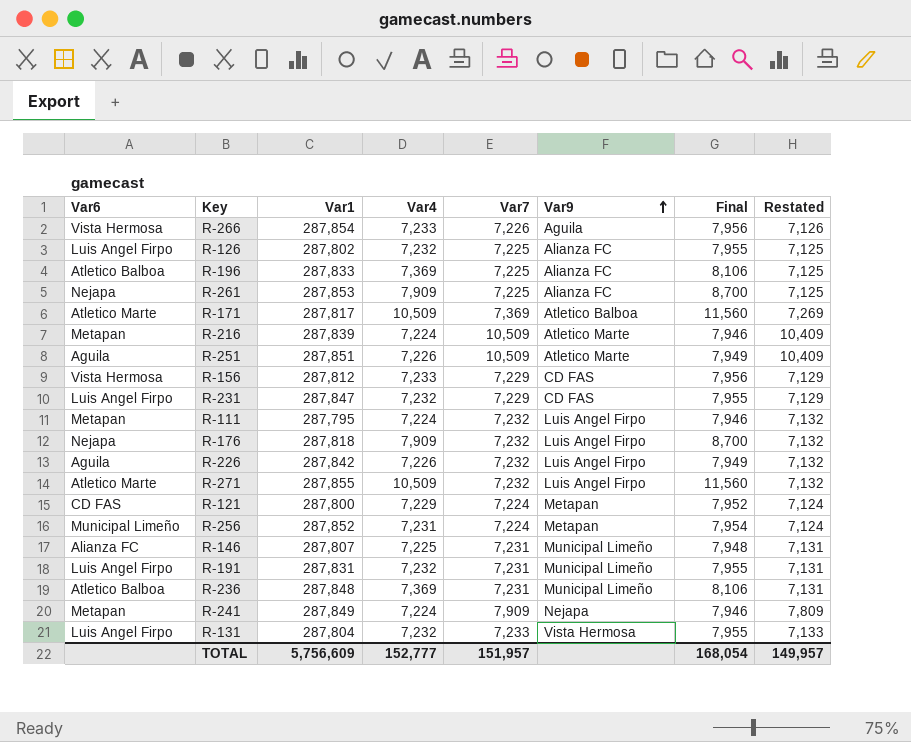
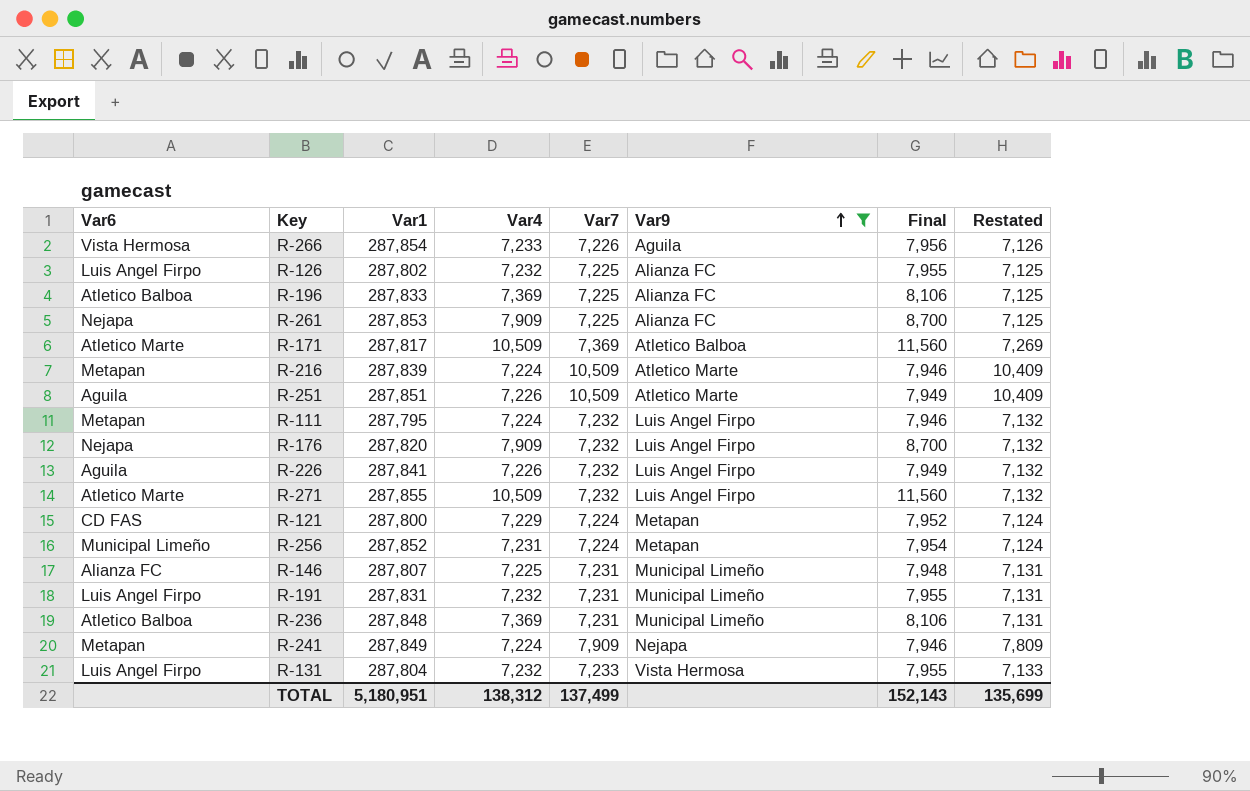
filter: none -> Var9 != CD FAS
R-176 | Var1: 287,818 -> 287,820
R-226 | Var1: 287,842 -> 287,841
TOTAL | Var1: 5,756,609 -> 5,180,951
TOTAL | Var4: 152,777 -> 138,312
TOTAL | Var7: 151,957 -> 137,499
TOTAL | Final: 168,054 -> 152,143
TOTAL | Restated: 149,957 -> 135,699

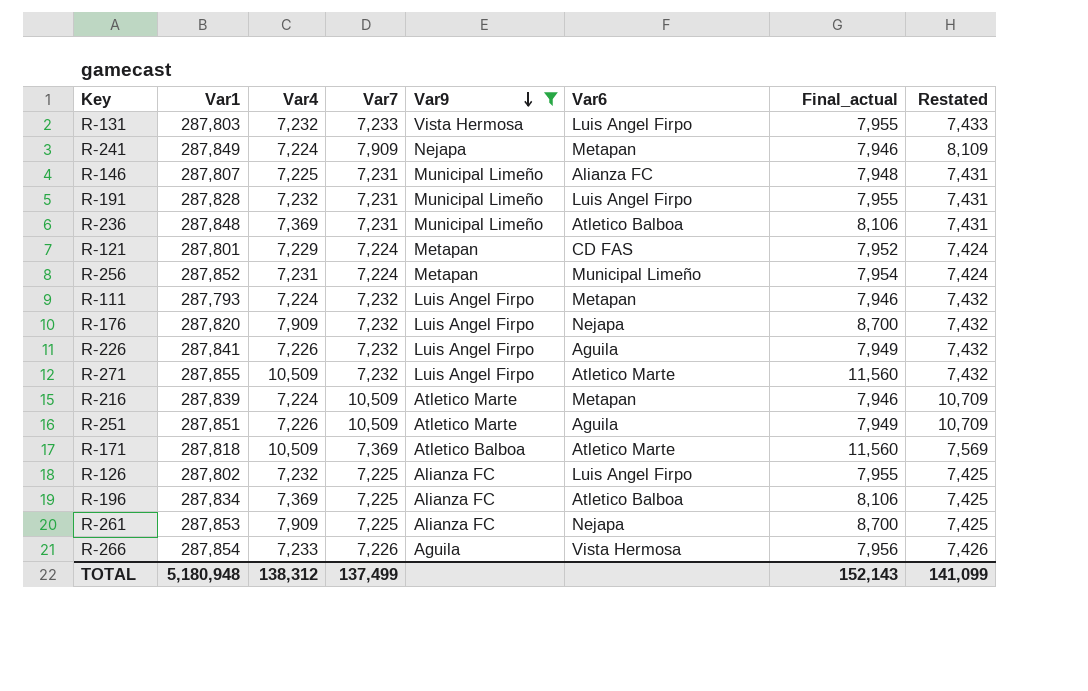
row order: Var9 ascending -> Var9 descending
column Var6 | position: 1 -> 6
column name: Final -> Final_actual
column Restated | formula: [Var7] - 100 -> [Var7] + 200
R-131 | Var1: 287,804 -> 287,803
R-191 | Var1: 287,831 -> 287,828
R-121 | Var1: 287,800 -> 287,801
R-111 | Var1: 287,795 -> 287,793
R-171 | Var1: 287,817 -> 287,818
R-196 | Var1: 287,833 -> 287,834
TOTAL | Var1: 5,180,951 -> 5,180,948
TOTAL | Restated: 135,699 -> 141,099

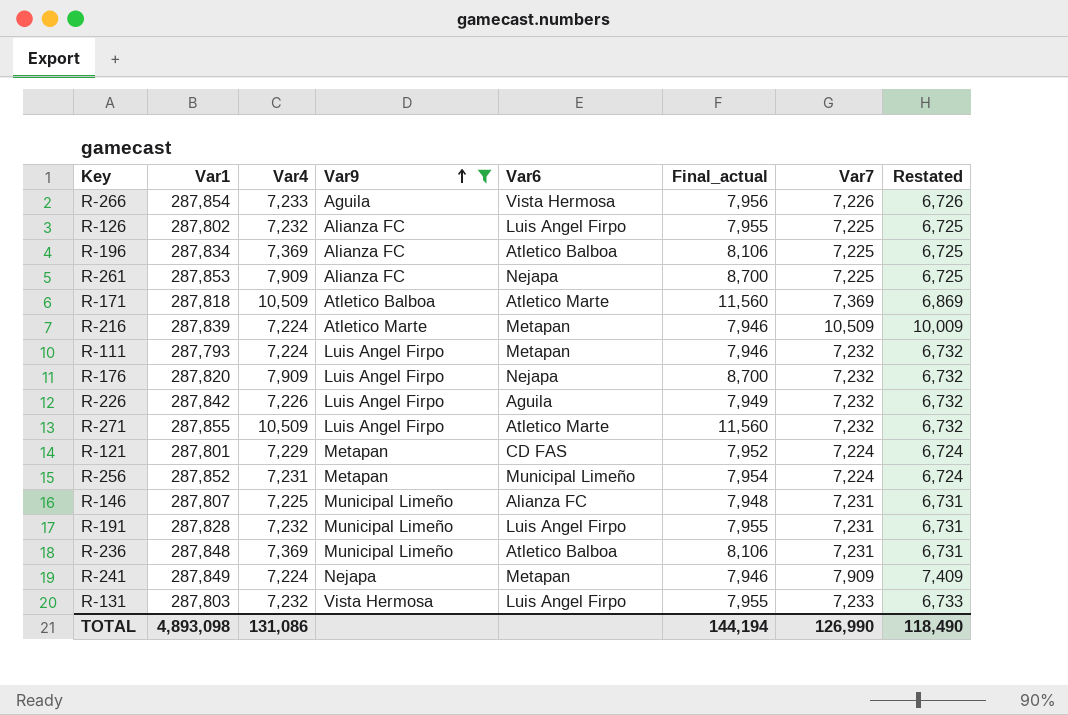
row order: Var9 descending -> Var9 ascending
column Var7 | position: 4 -> 7
column Restated | formula: [Var7] + 200 -> [Var7] - 500
row R-251: 287,851 | 7,226 | 10,509 | Atletico Marte | Aguila | 7,949 | 10,709 -> none
R-226 | Var1: 287,841 -> 287,842
TOTAL | Var1: 5,180,948 -> 4,893,098
TOTAL | Var4: 138,312 -> 131,086
TOTAL | Final_actual: 152,143 -> 144,194
TOTAL | Var7: 137,499 -> 126,990
TOTAL | Restated: 141,099 -> 118,490

